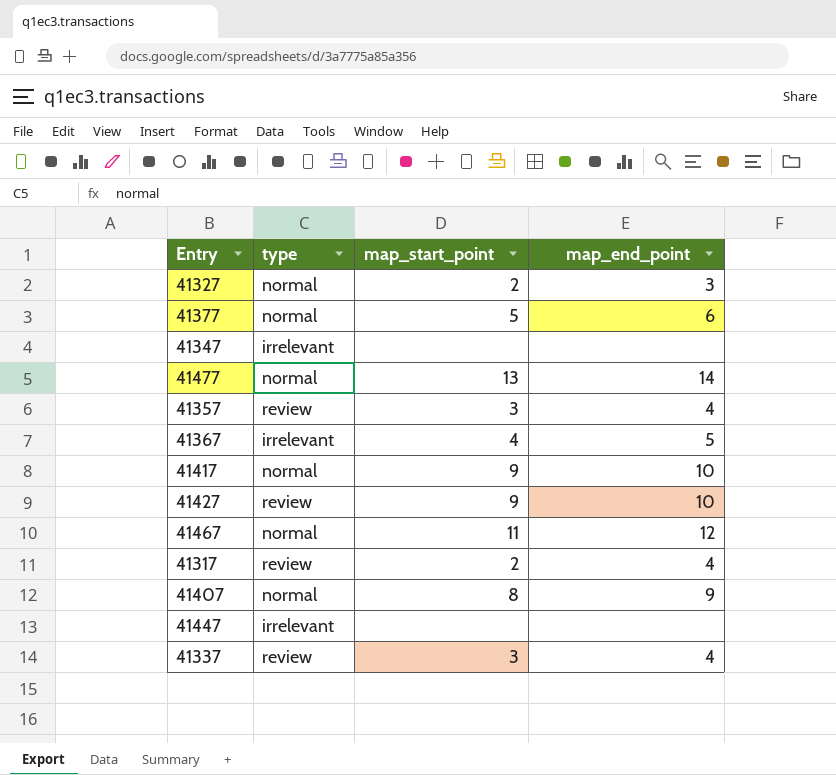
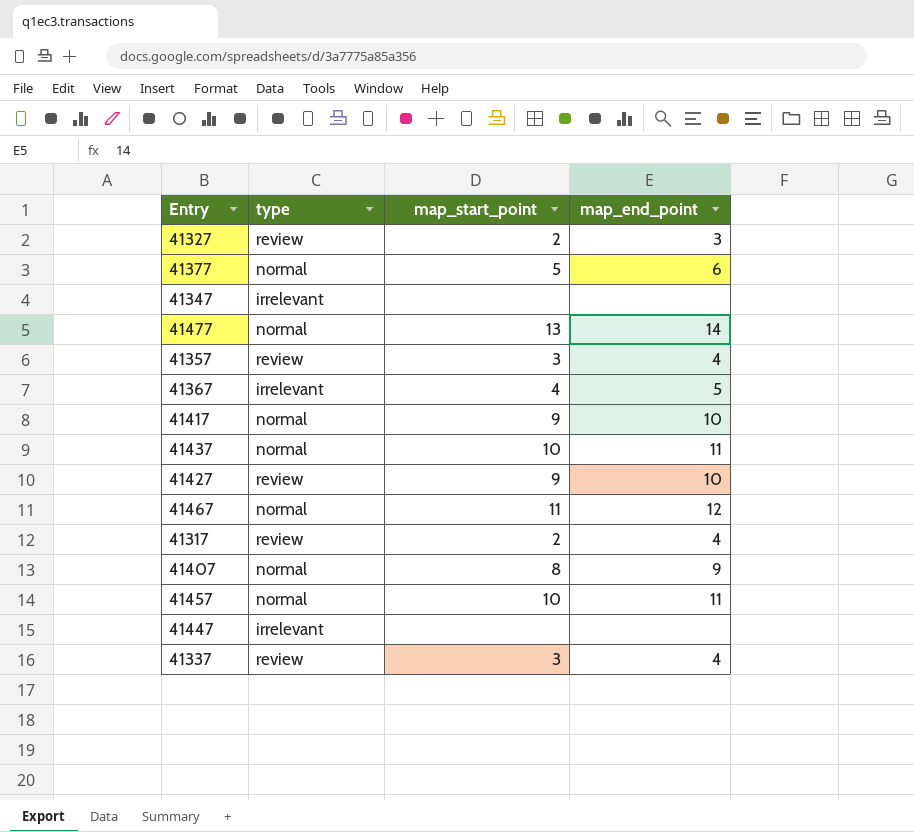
41327 | type: normal -> review
row 41437: none -> normal | 10 | 11
row 41457: none -> normal | 10 | 11

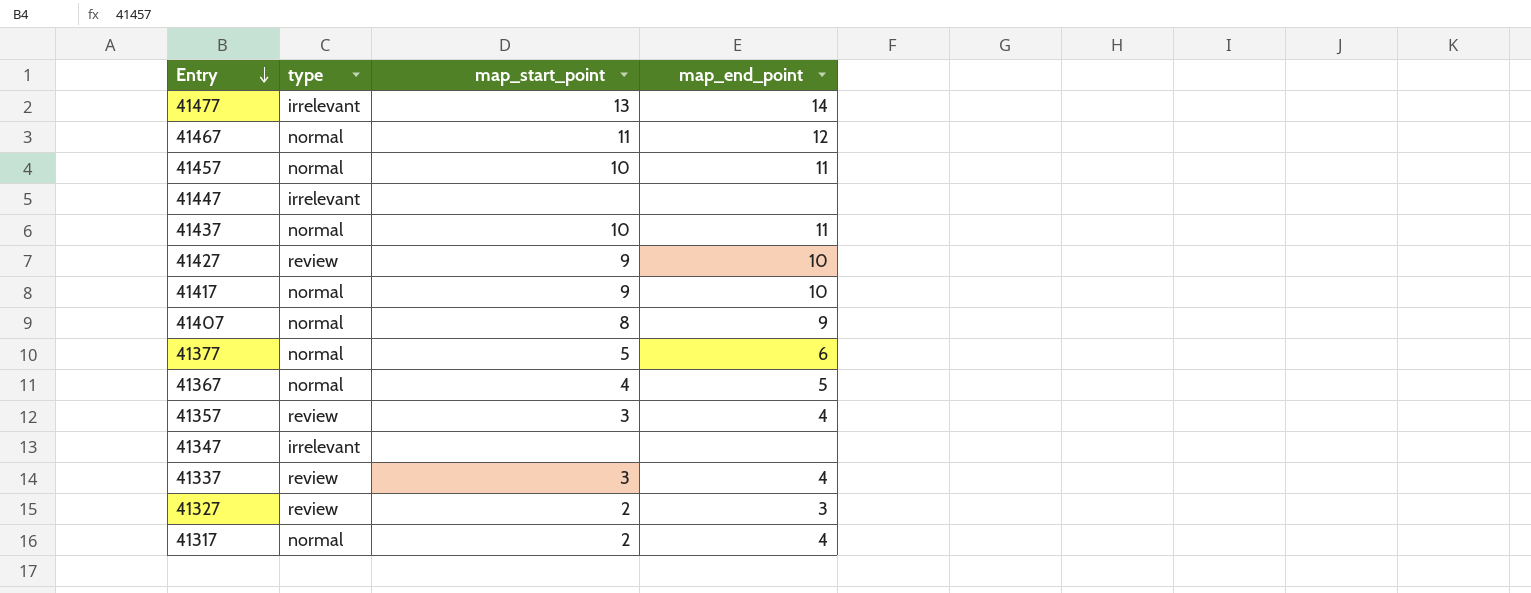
row order: none -> Entry descending
41477 | type: normal -> irrelevant
41367 | type: irrelevant -> normal
41317 | type: review -> normal

